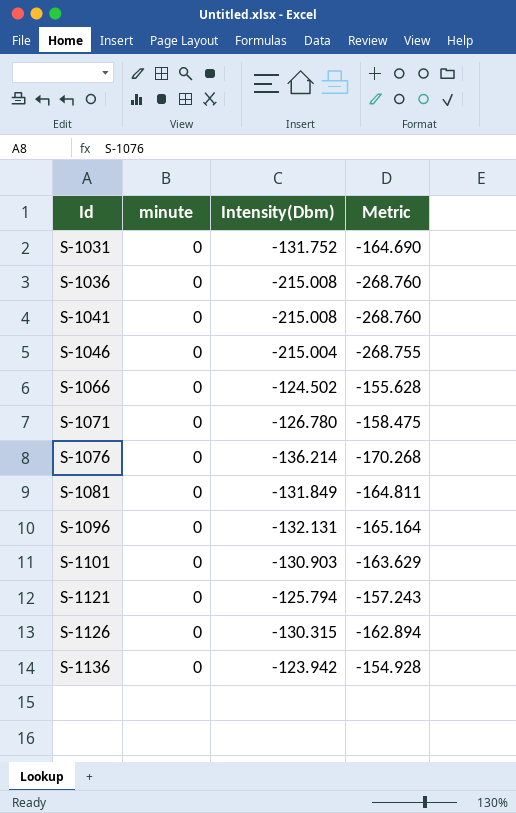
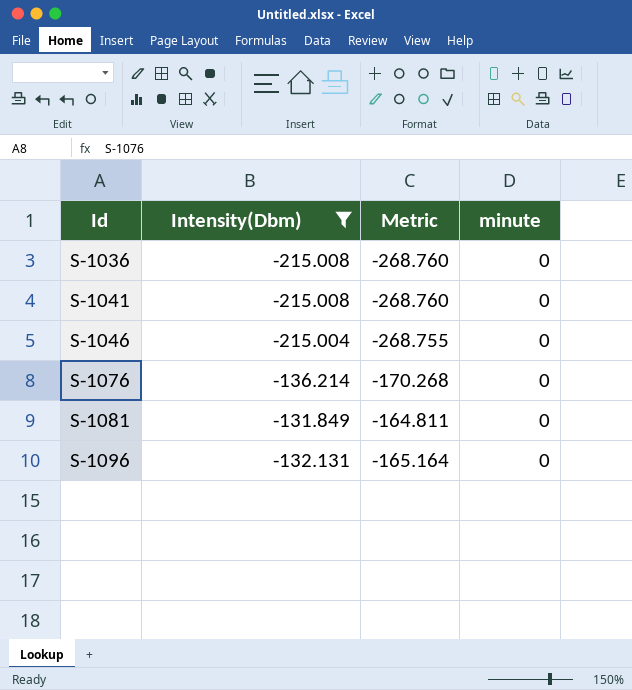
filter: none -> Intensity(Dbm) <= -131.849
column minute | position: 2 -> 4

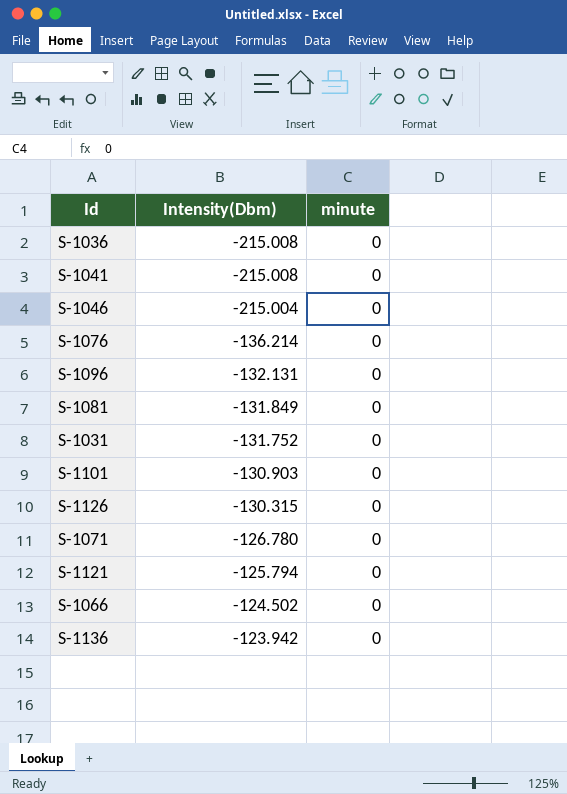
filter: Intensity(Dbm) <= -131.849 -> none
row order: Id ascending -> Intensity(Dbm) ascending
column Metric | formula: [Intensity(Dbm)] * 1.25 -> none

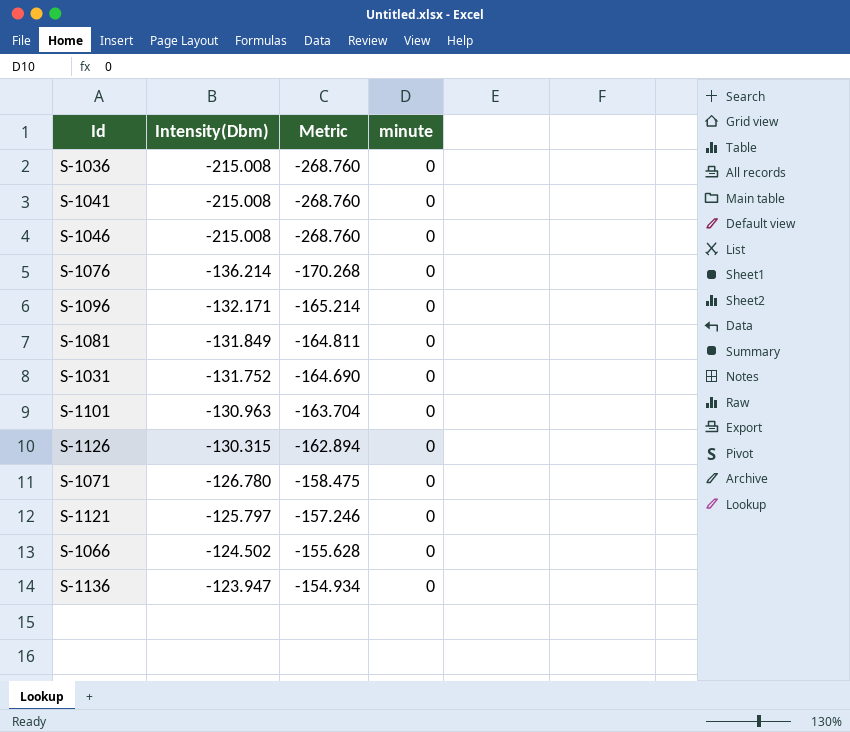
column Metric | formula: none -> [Intensity(Dbm)] * 1.25
S-1046 | Intensity(Dbm): -215.004 -> -215.008
S-1096 | Intensity(Dbm): -132.131 -> -132.171
S-1101 | Intensity(Dbm): -130.903 -> -130.963
S-1121 | Intensity(Dbm): -125.794 -> -125.797
S-1136 | Intensity(Dbm): -123.942 -> -123.947

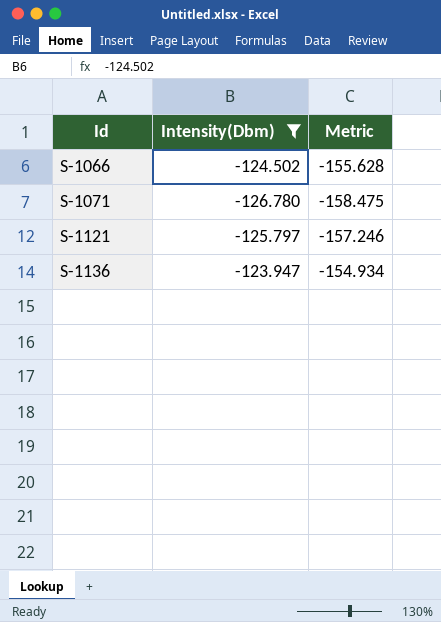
filter: none -> Intensity(Dbm) >= -126.780
row order: Intensity(Dbm) ascending -> Id ascending
column minute | position: 4 -> none

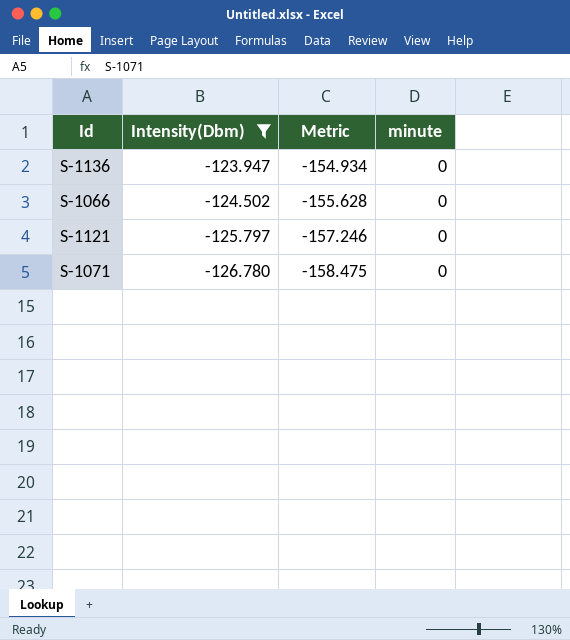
row order: Id ascending -> Intensity(Dbm) descending
column minute | position: none -> 4

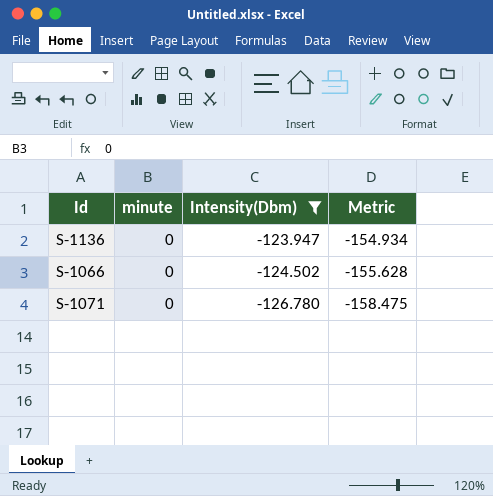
column minute | position: 4 -> 2
row S-1121: -125.797 | -157.246 | 0 -> none

